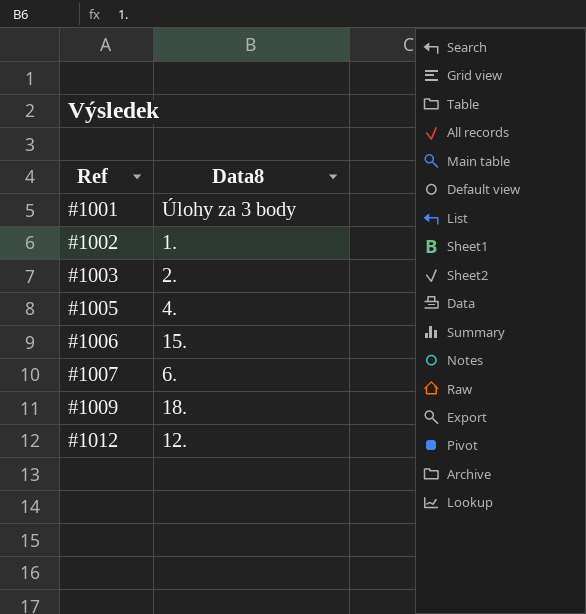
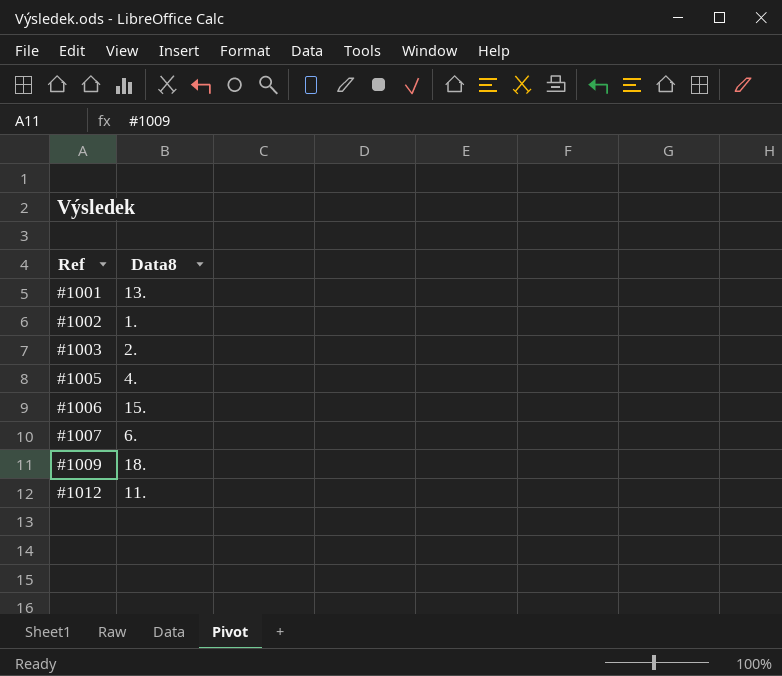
#1001 | Data8: Úlohy za 3 body -> 13.
#1012 | Data8: 12. -> 11.

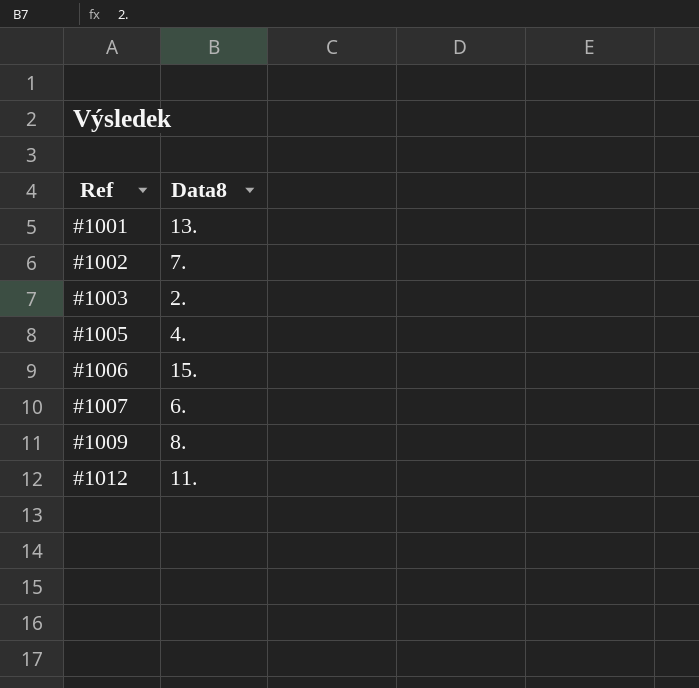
#1002 | Data8: 1. -> 7.
#1009 | Data8: 18. -> 8.

